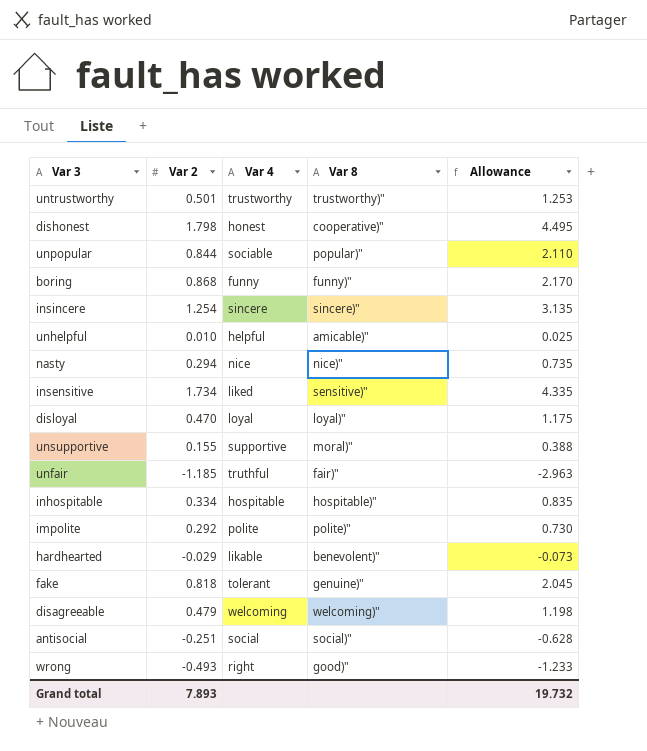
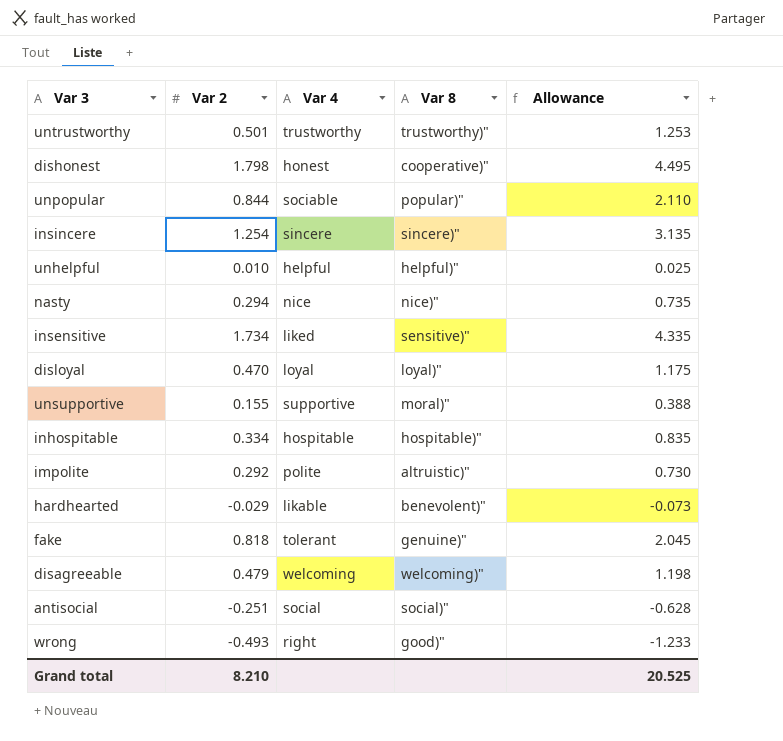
row boring: 0.868 | funny | funny)" | 2.170 -> none
row unfair: -1.185 | truthful | fair)" | -2.963 -> none
unhelpful | Var 8: amicable)" -> helpful)"
impolite | Var 8: polite)" -> altruistic)"
Grand total | Var 2: 7.893 -> 8.210
Grand total | Allowance: 19.732 -> 20.525

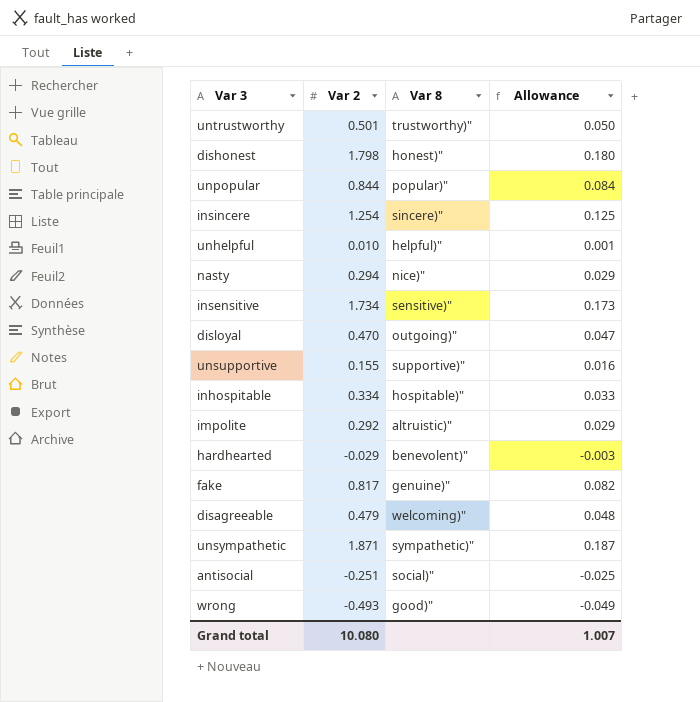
column Var 4 | position: 3 -> none
column Allowance | formula: [Var 2] * 2.5 -> [Var 2] * 0.1
dishonest | Var 8: cooperative)" -> honest)"
disloyal | Var 8: loyal)" -> outgoing)"
unsupportive | Var 8: moral)" -> supportive)"
fake | Var 2: 0.818 -> 0.817
row unsympathetic: none -> 1.871 | sympathetic)" | 0.187
Grand total | Var 2: 8.210 -> 10.080
Grand total | Allowance: 20.525 -> 1.007

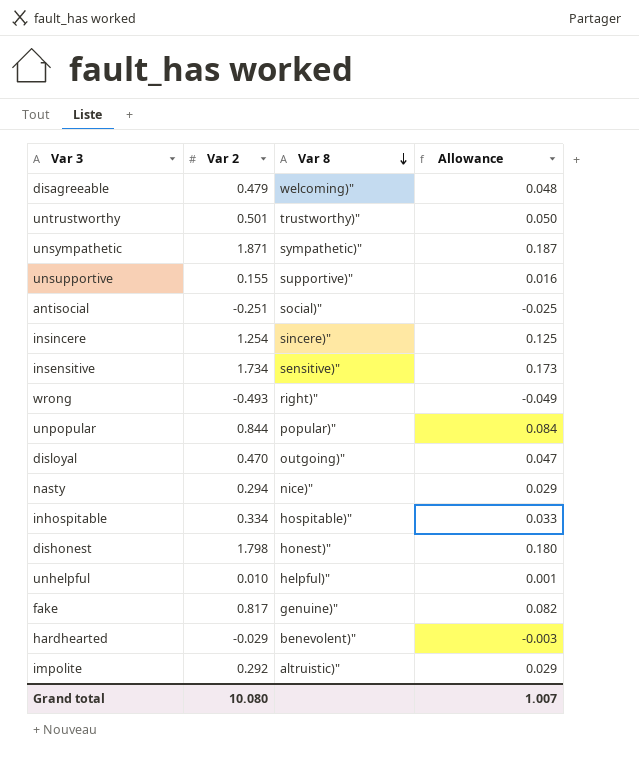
row order: none -> Var 8 descending
wrong | Var 8: good)" -> right)"

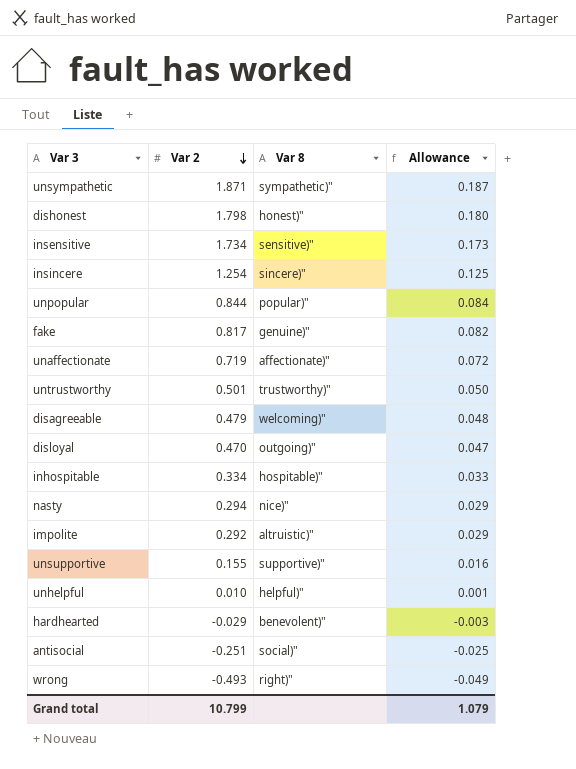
row order: Var 8 descending -> Var 2 descending
row unaffectionate: none -> 0.719 | affectionate)" | 0.072
Grand total | Var 2: 10.080 -> 10.799
Grand total | Allowance: 1.007 -> 1.079

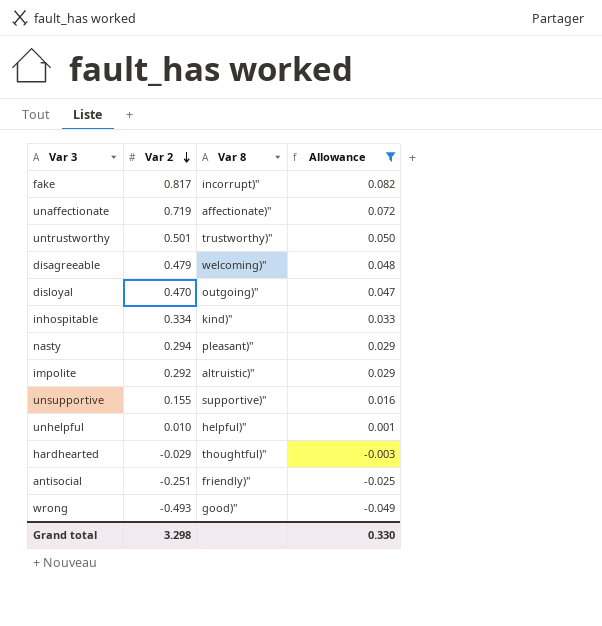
filter: none -> Allowance <= 0.082
fake | Var 8: genuine)" -> incorrupt)"
inhospitable | Var 8: hospitable)" -> kind)"
nasty | Var 8: nice)" -> pleasant)"
hardhearted | Var 8: benevolent)" -> thoughtful)"
antisocial | Var 8: social)" -> friendly)"
wrong | Var 8: right)" -> good)"
Grand total | Var 2: 10.799 -> 3.298
Grand total | Allowance: 1.079 -> 0.330

